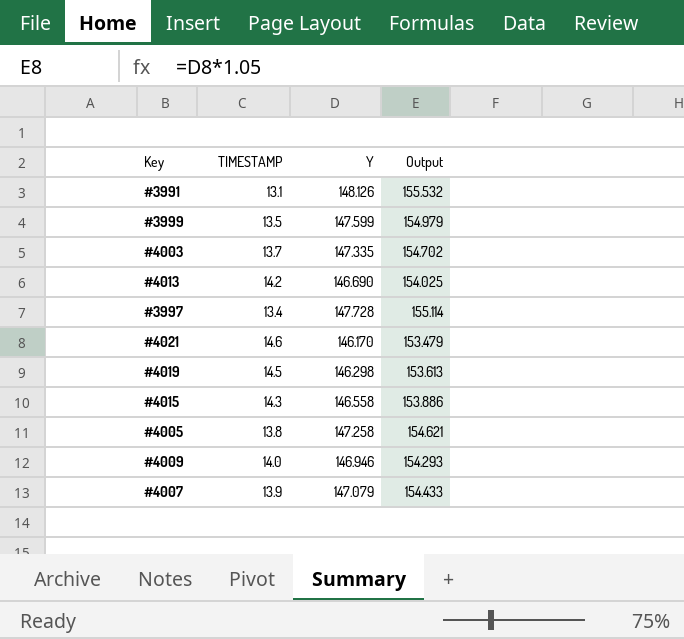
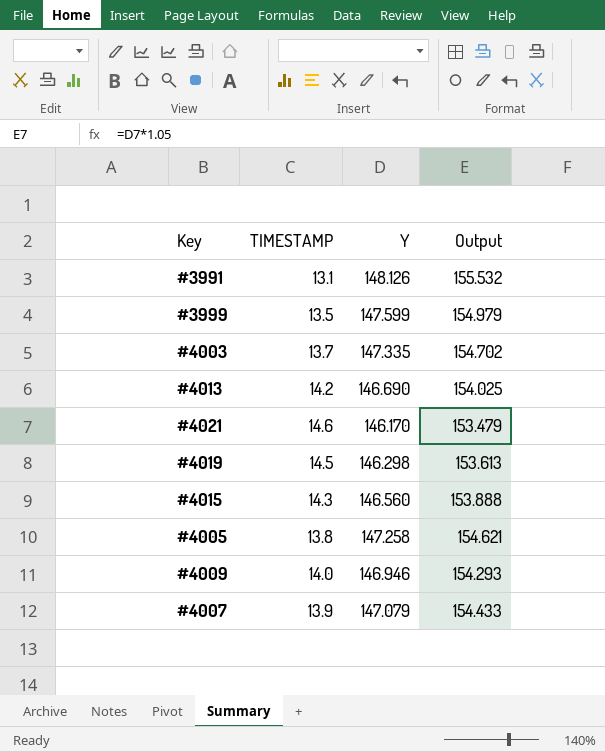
row #3997: 13.4 | 147.728 | 155.114 -> none
#4015 | Y: 146.558 -> 146.560
#4015 | Output: 153.886 -> 153.888

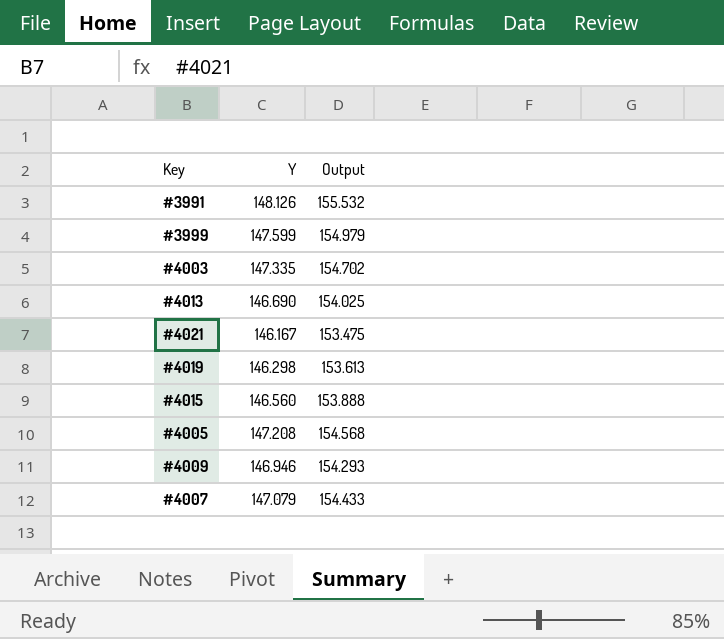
column TIMESTAMP | position: 2 -> none
#4021 | Y: 146.170 -> 146.167
#4021 | Output: 153.479 -> 153.475
#4005 | Y: 147.258 -> 147.208
#4005 | Output: 154.621 -> 154.568

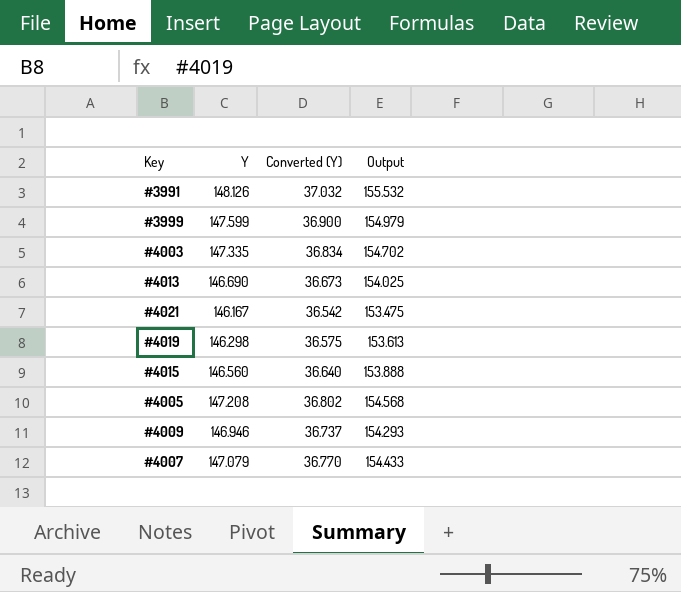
column Converted (Y) | formula: none -> [Y] * 0.25

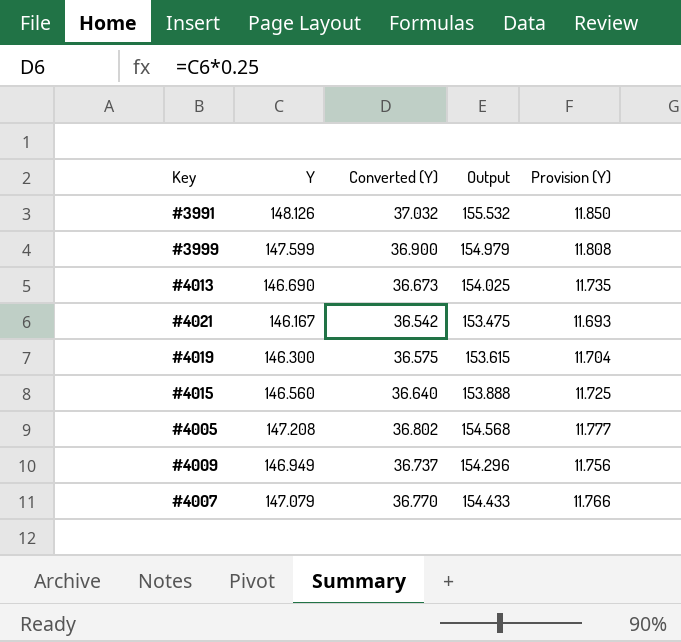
column Provision (Y) | formula: none -> [Y] * 0.08
row #4003: 147.335 | 36.834 | 154.702 -> none
#4019 | Y: 146.298 -> 146.300
#4019 | Output: 153.613 -> 153.615
#4009 | Y: 146.946 -> 146.949
#4009 | Output: 154.293 -> 154.296

